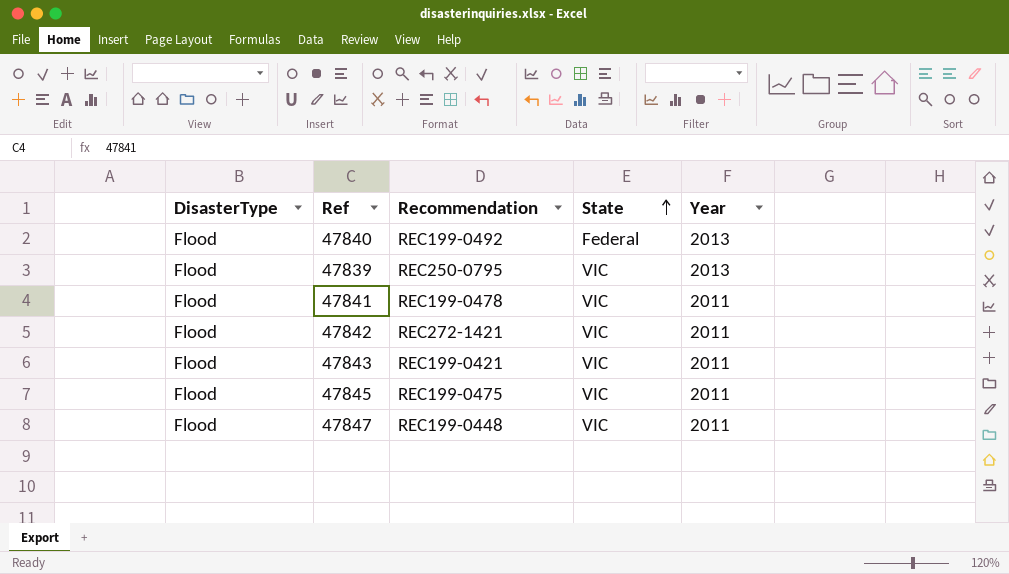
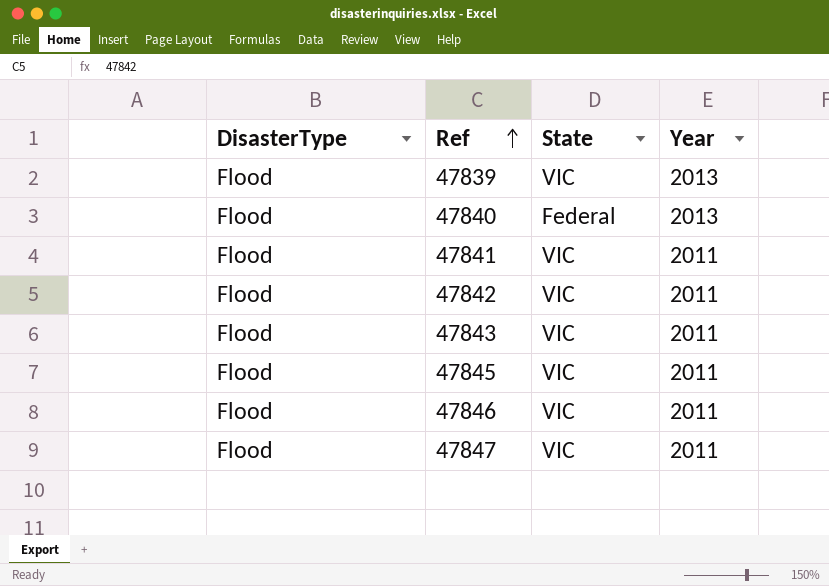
row order: State ascending -> Ref ascending
column Recommendation | position: 3 -> none
row 47846: none -> Flood | VIC | 2011

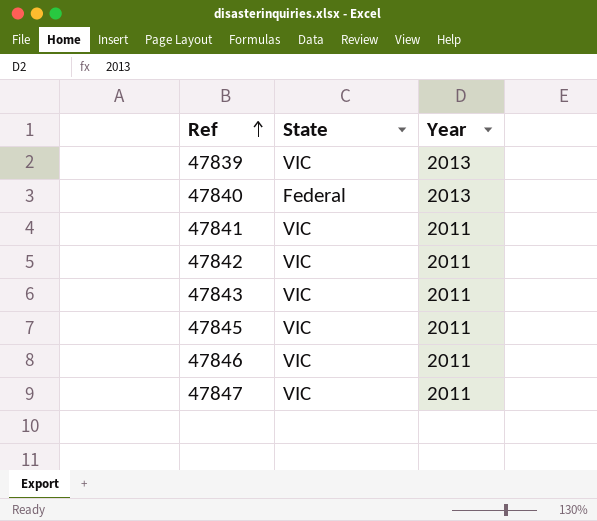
column DisasterType | position: 1 -> none

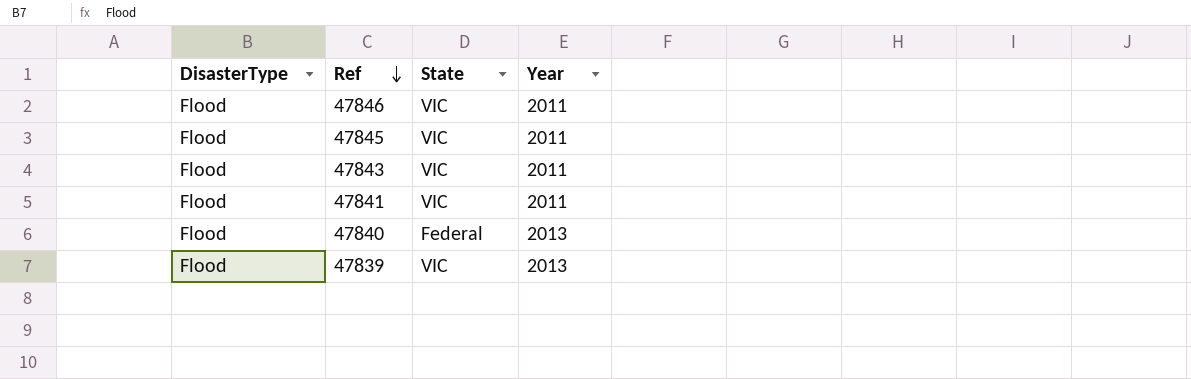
row order: Ref ascending -> Ref descending
column DisasterType | position: none -> 1
row 47842: VIC | 2011 -> none
row 47847: VIC | 2011 -> none

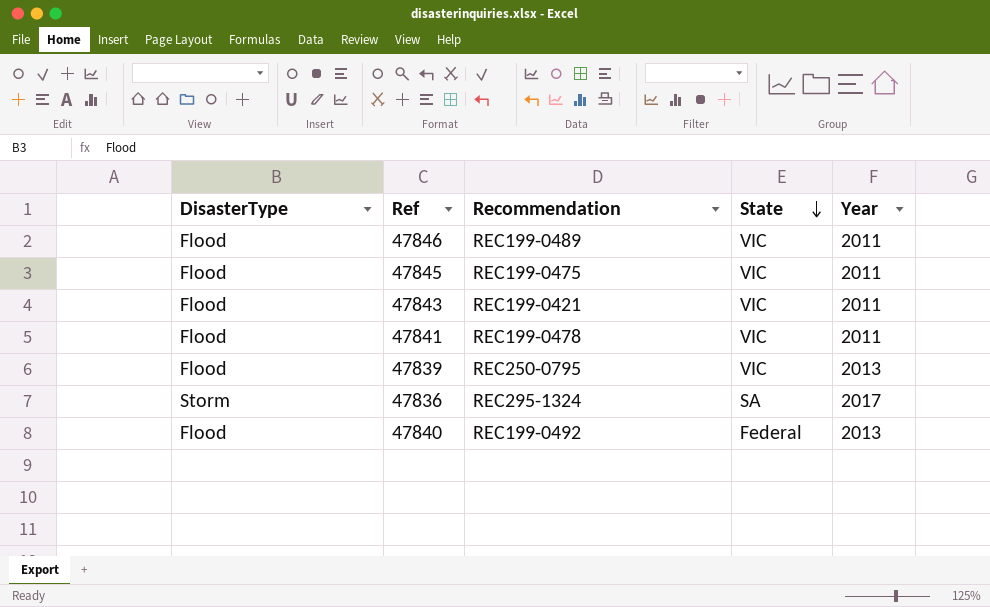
row order: Ref descending -> State descending
column Recommendation | position: none -> 3
row 47836: none -> Storm | REC295-1324 | SA | 2017

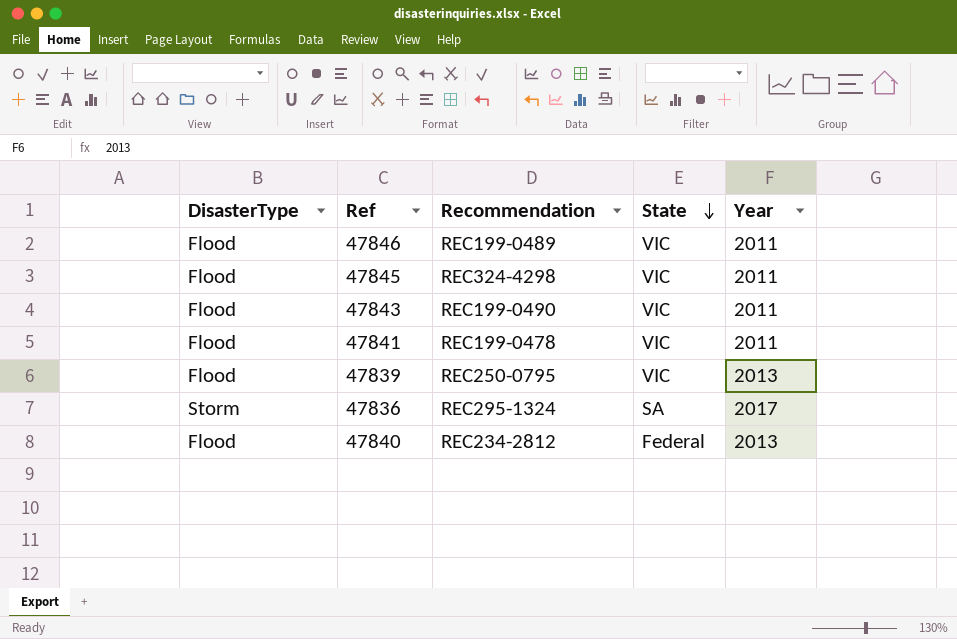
47845 | Recommendation: REC199-0475 -> REC324-4298
47843 | Recommendation: REC199-0421 -> REC199-0490
47840 | Recommendation: REC199-0492 -> REC234-2812

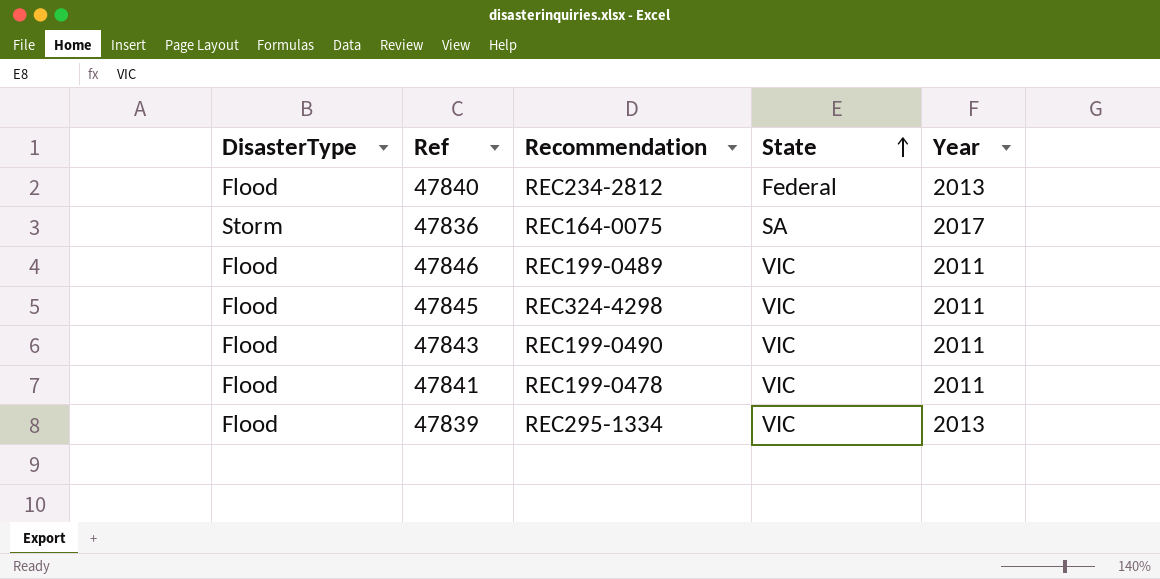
row order: State descending -> State ascending
47836 | Recommendation: REC295-1324 -> REC164-0075
47839 | Recommendation: REC250-0795 -> REC295-1334

